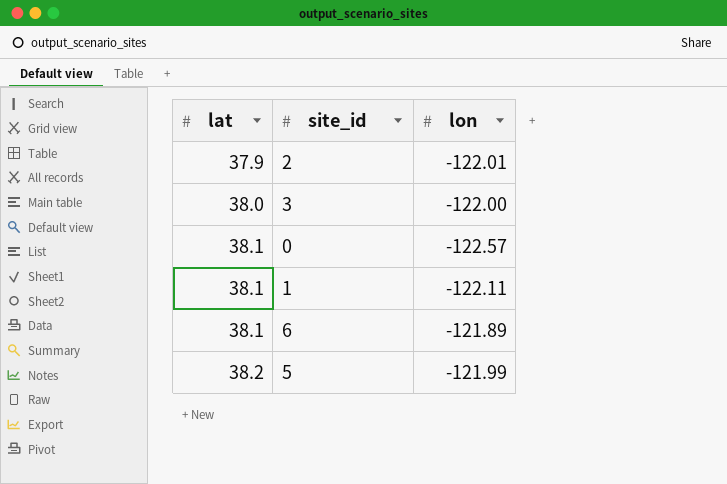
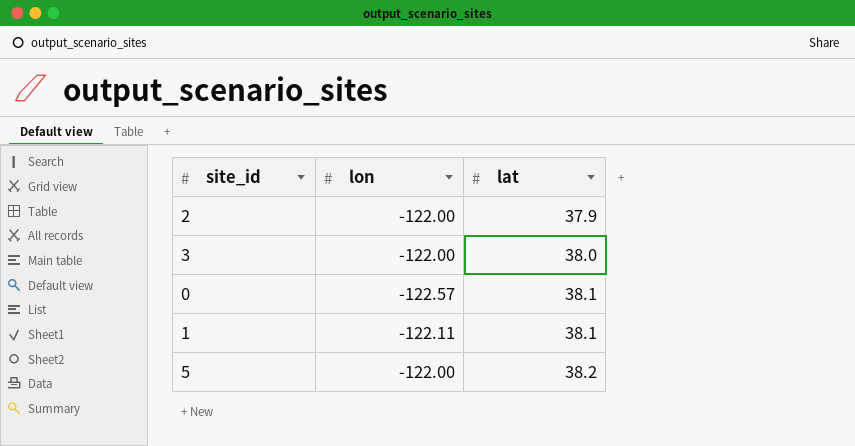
column lat | position: 1 -> 3
row 6: 38.1 | -121.89 -> none
2 | lon: -122.01 -> -122.00
5 | lon: -121.99 -> -122.00

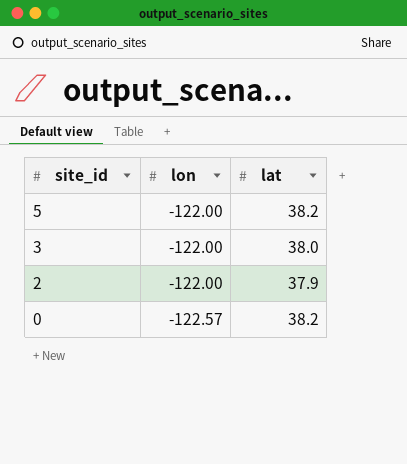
row order: lat ascending -> site_id descending
row 1: -122.11 | 38.1 -> none
0 | lat: 38.1 -> 38.2

